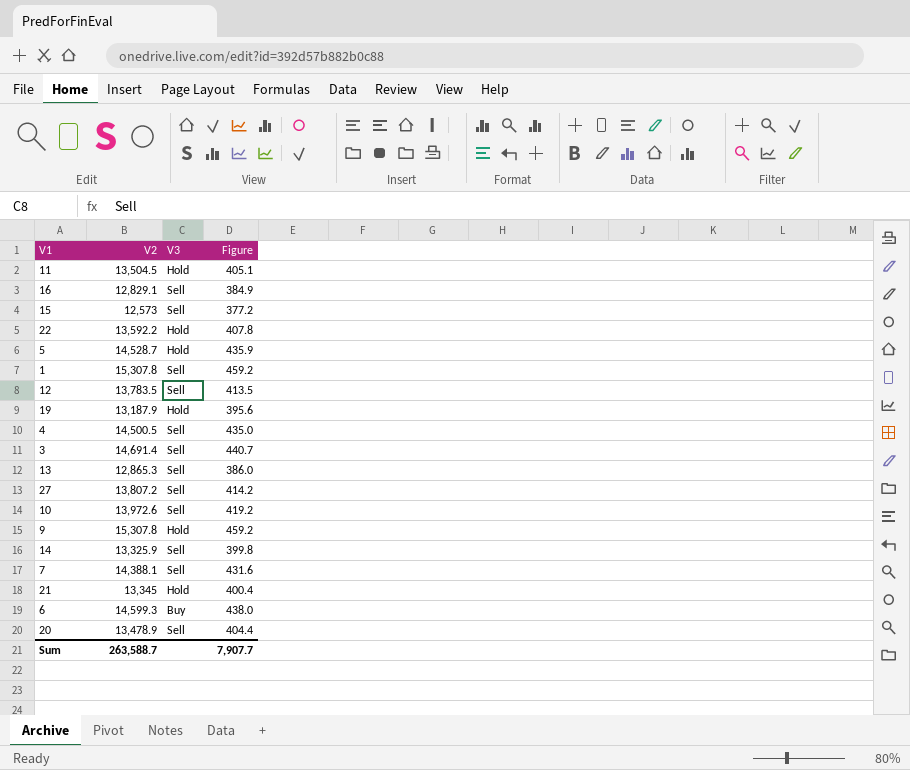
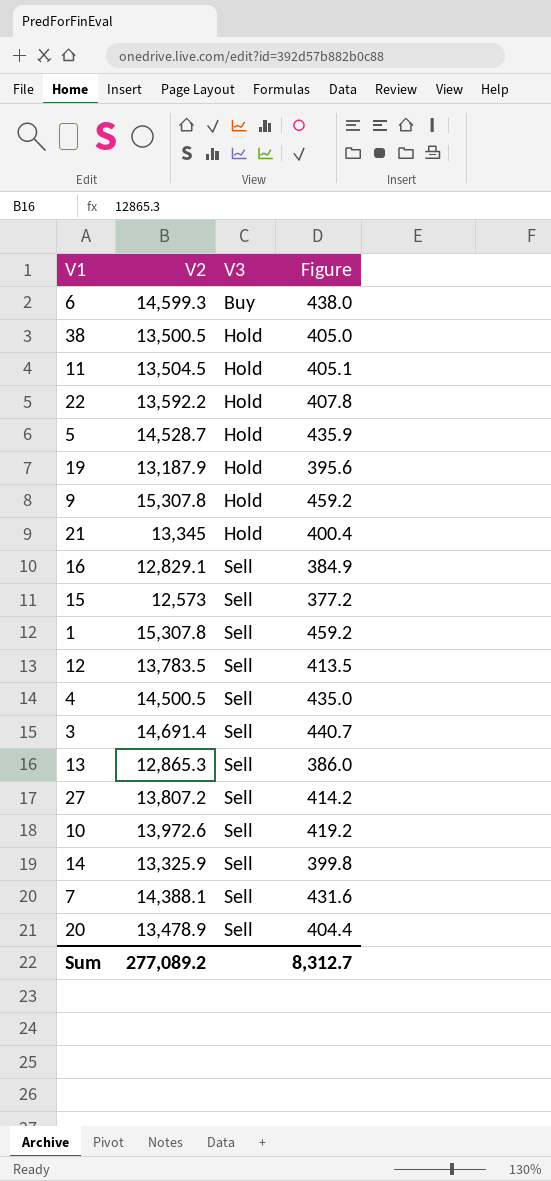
row order: none -> V3 ascending
row 38: none -> 13,500.5 | Hold | 405.0
Sum | V2: 263,588.7 -> 277,089.2
Sum | Figure: 7,907.7 -> 8,312.7

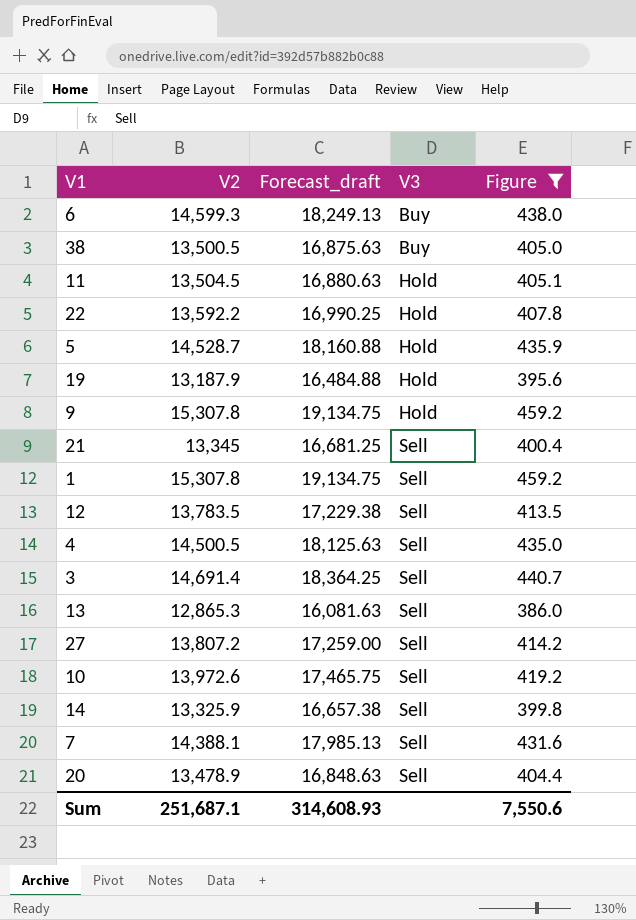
filter: none -> Figure >= 386.0
column Forecast_draft | formula: none -> [V2] * 1.25
38 | V3: Hold -> Buy
21 | V3: Hold -> Sell
Sum | V2: 277,089.2 -> 251,687.1
Sum | Figure: 8,312.7 -> 7,550.6

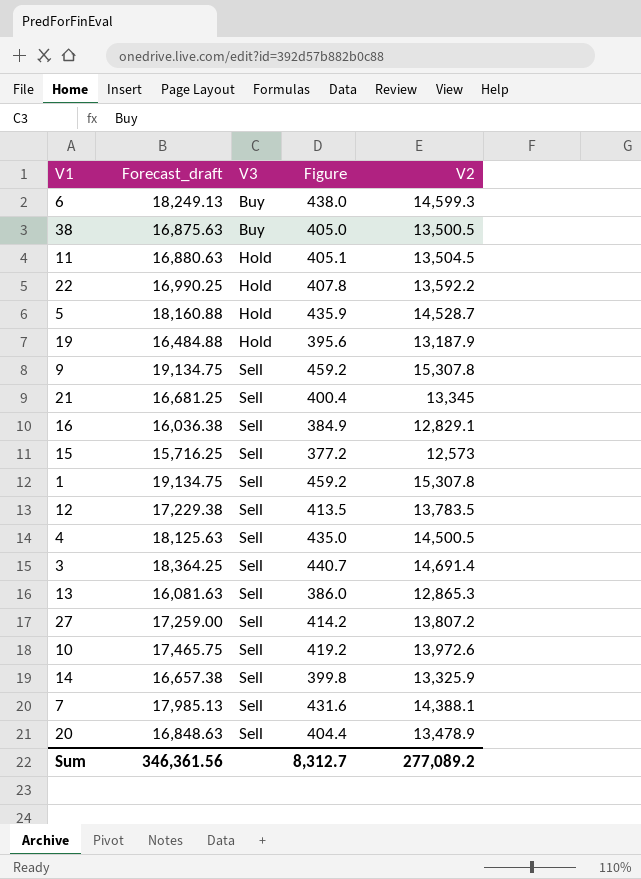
filter: Figure >= 386.0 -> none
column V2 | position: 2 -> 5
9 | V3: Hold -> Sell
Sum | Forecast_draft: 314,608.93 -> 346,361.56
Sum | Figure: 7,550.6 -> 8,312.7
Sum | V2: 251,687.1 -> 277,089.2

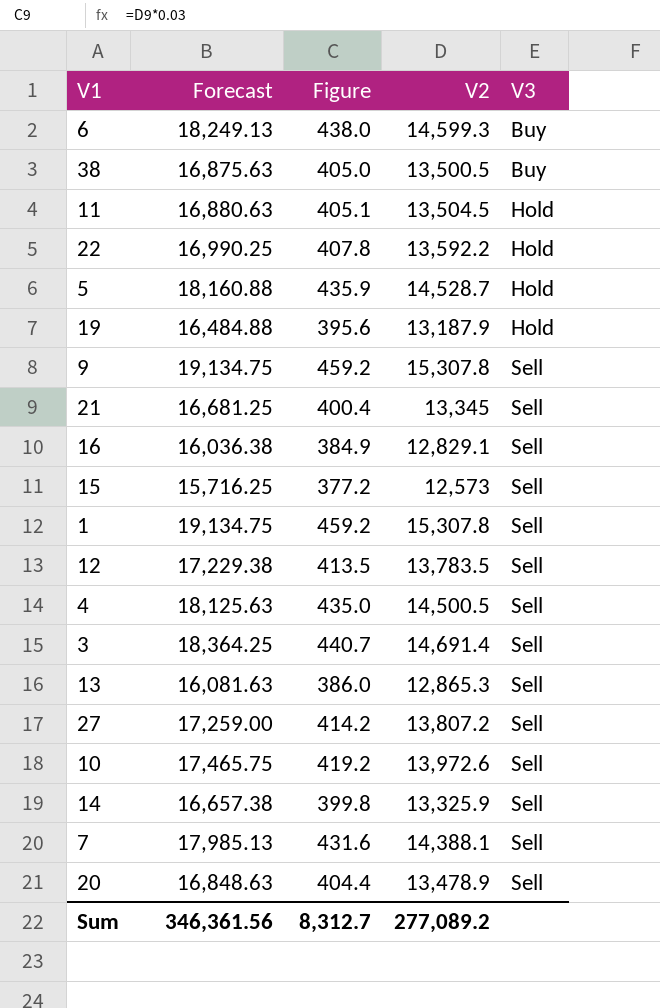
column name: Forecast_draft -> Forecast
column V3 | position: 3 -> 5

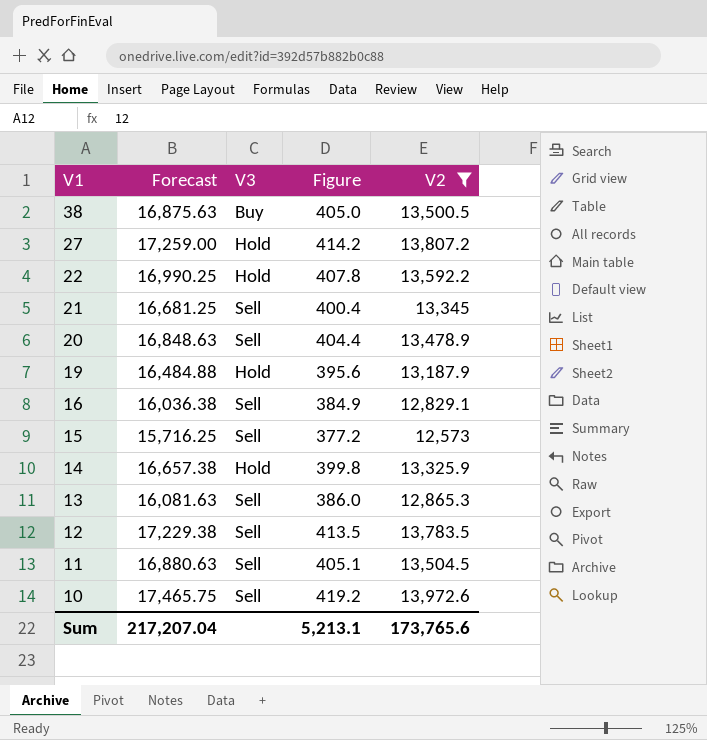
filter: none -> V2 <= 13,972.6
row order: V3 ascending -> V1 descending
column V3 | position: 5 -> 3
27 | V3: Sell -> Hold
14 | V3: Sell -> Hold
11 | V3: Hold -> Sell
Sum | Forecast: 346,361.56 -> 217,207.04
Sum | Figure: 8,312.7 -> 5,213.1
Sum | V2: 277,089.2 -> 173,765.6

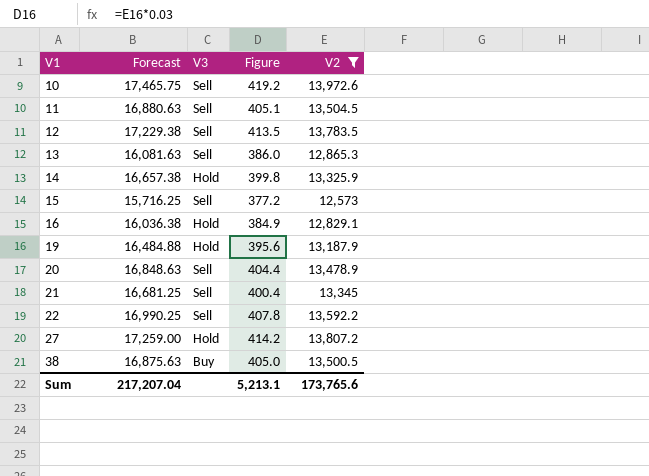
row order: V1 descending -> V1 ascending
16 | V3: Sell -> Hold
22 | V3: Hold -> Sell

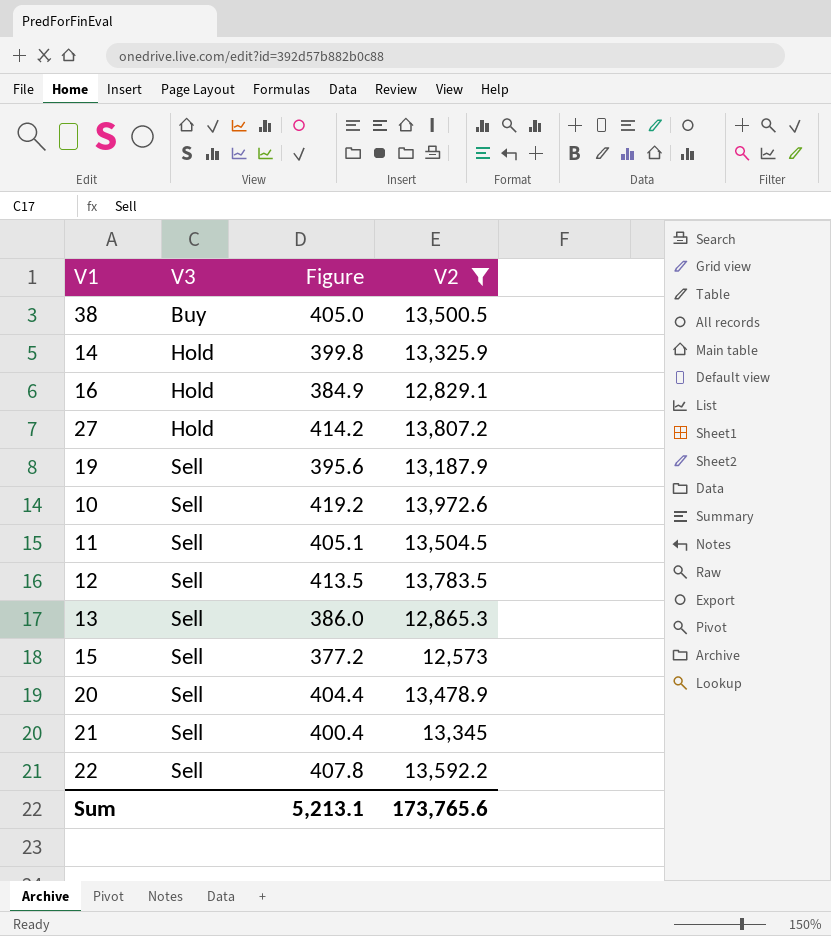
row order: V1 ascending -> V3 ascending
column Forecast | formula: [V2] * 1.25 -> none
19 | V3: Hold -> Sell

